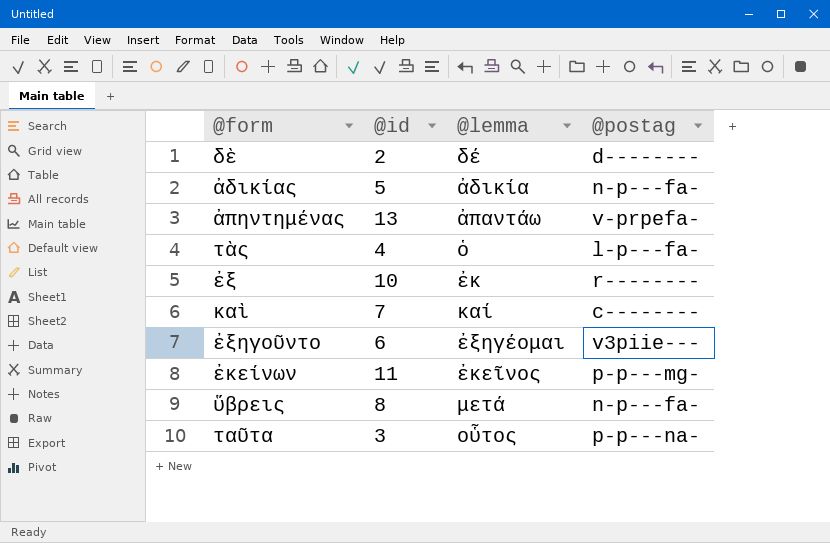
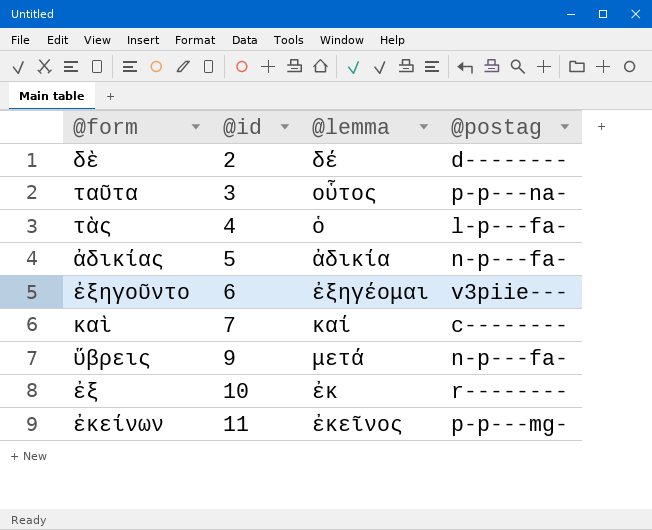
row order: none -> @id ascending
row ἀπηντημένας: 13 | ἀπαντάω | v-prpefa- -> none
ὕβρεις | @id: 8 -> 9

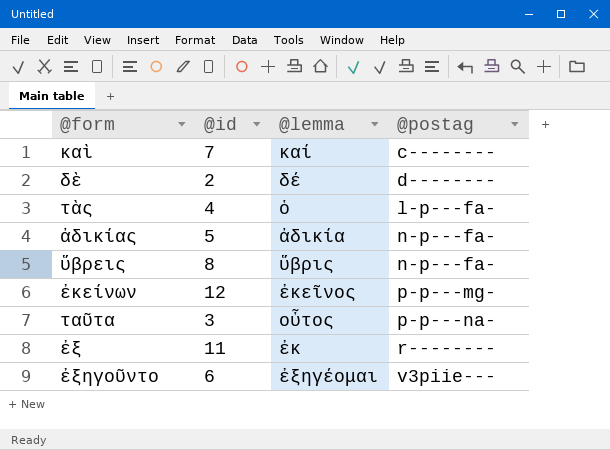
row order: @id ascending -> @postag ascending
ὕβρεις | @id: 9 -> 8
ὕβρεις | @lemma: μετά -> ὕβρις
ἐκείνων | @id: 11 -> 12
ἐξ | @id: 10 -> 11

